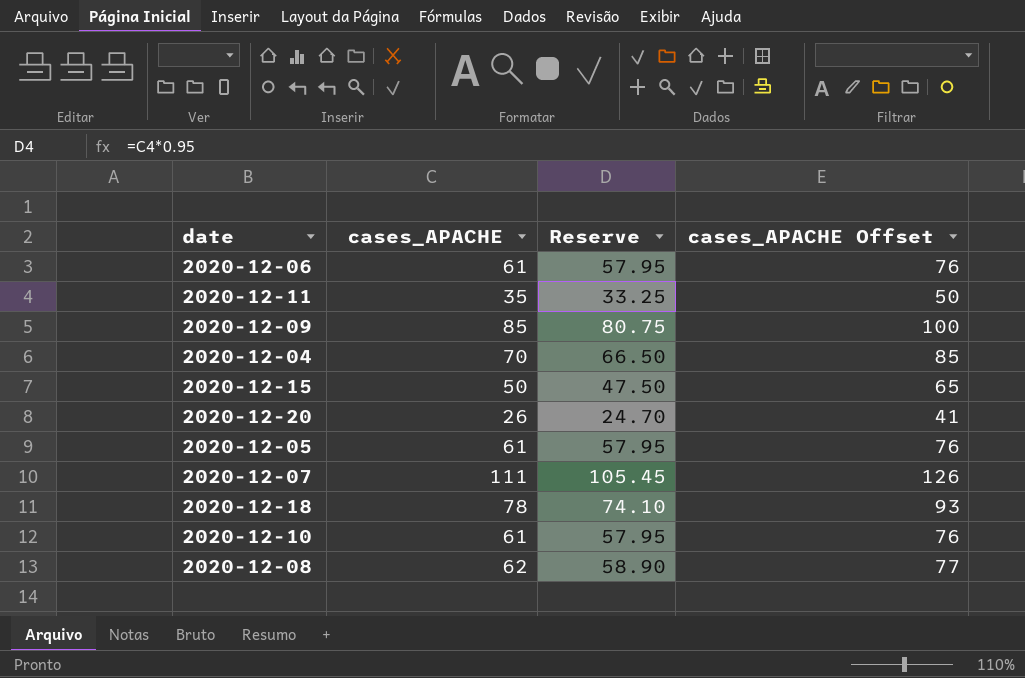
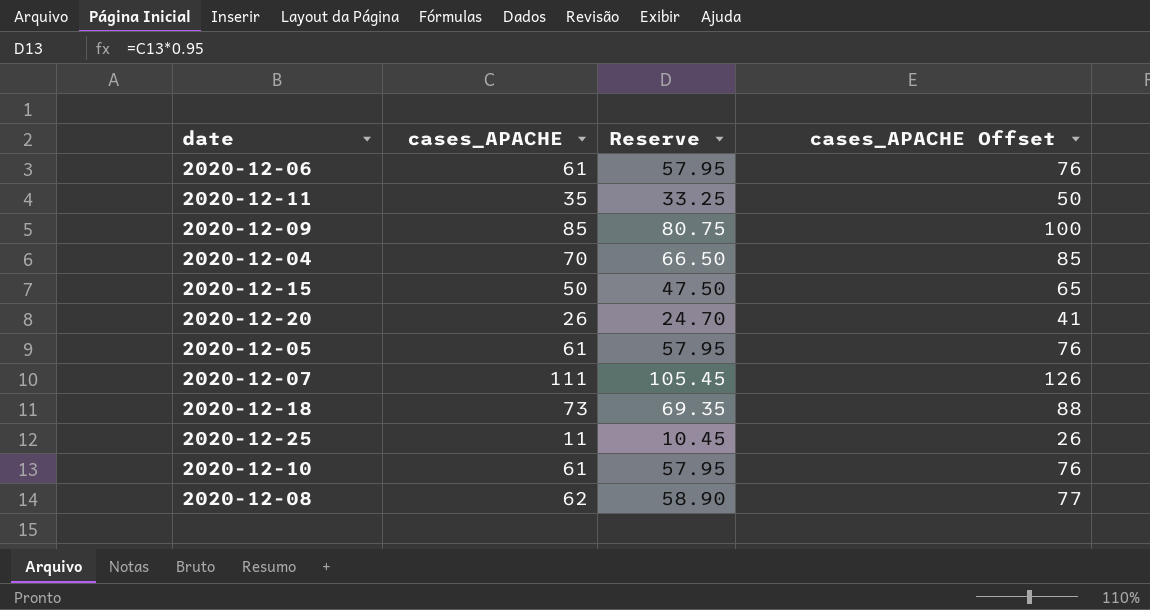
2020-12-18 | cases_APACHE: 78 -> 73
2020-12-18 | Reserve: 74.10 -> 69.35
2020-12-18 | cases_APACHE Offset: 93 -> 88
row 2020-12-25: none -> 11 | 10.45 | 26

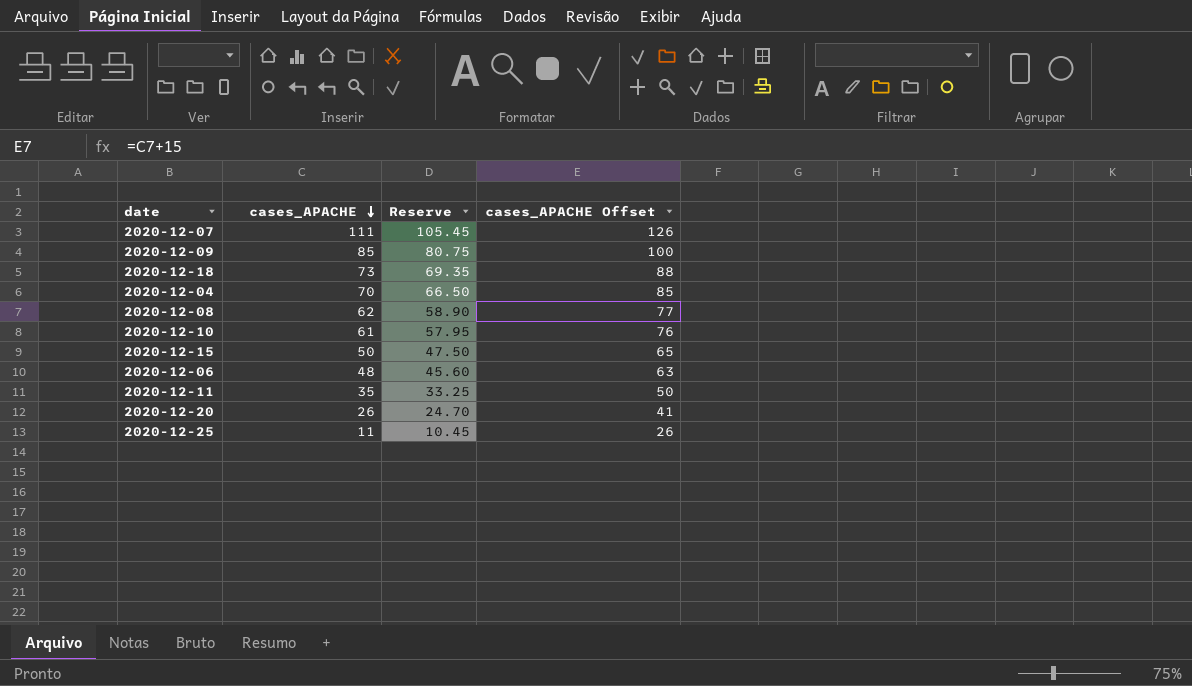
row order: none -> cases_APACHE descending
row 2020-12-05: 61 | 57.95 | 76 -> none
2020-12-06 | cases_APACHE: 61 -> 48
2020-12-06 | Reserve: 57.95 -> 45.60
2020-12-06 | cases_APACHE Offset: 76 -> 63

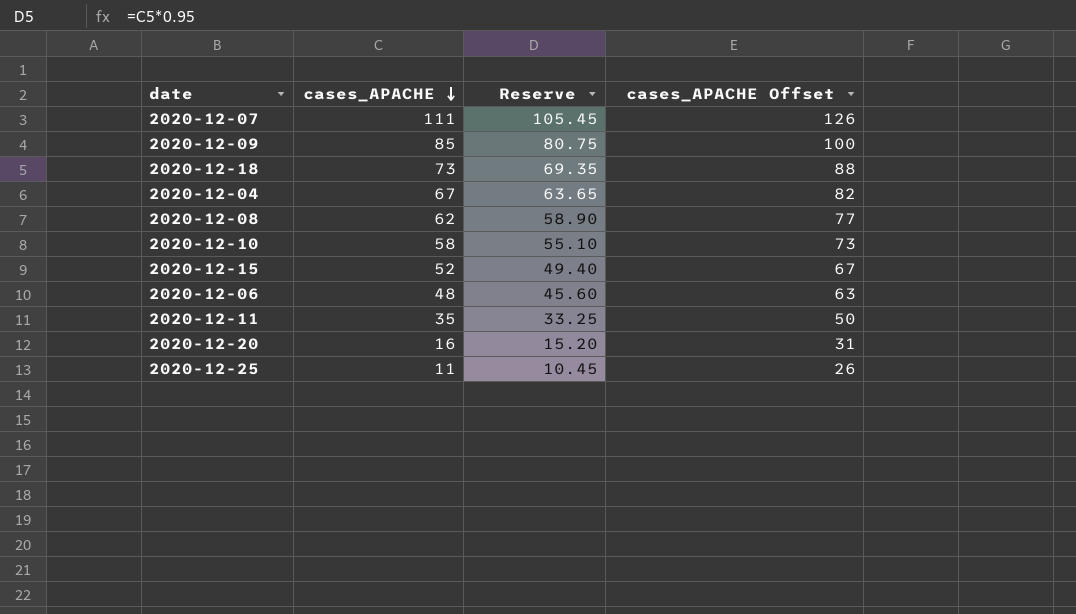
2020-12-04 | cases_APACHE: 70 -> 67
2020-12-04 | Reserve: 66.50 -> 63.65
2020-12-04 | cases_APACHE Offset: 85 -> 82
2020-12-10 | cases_APACHE: 61 -> 58
2020-12-10 | Reserve: 57.95 -> 55.10
2020-12-10 | cases_APACHE Offset: 76 -> 73
2020-12-15 | cases_APACHE: 50 -> 52
2020-12-15 | Reserve: 47.50 -> 49.40
2020-12-15 | cases_APACHE Offset: 65 -> 67
2020-12-20 | cases_APACHE: 26 -> 16
2020-12-20 | Reserve: 24.70 -> 15.20
2020-12-20 | cases_APACHE Offset: 41 -> 31

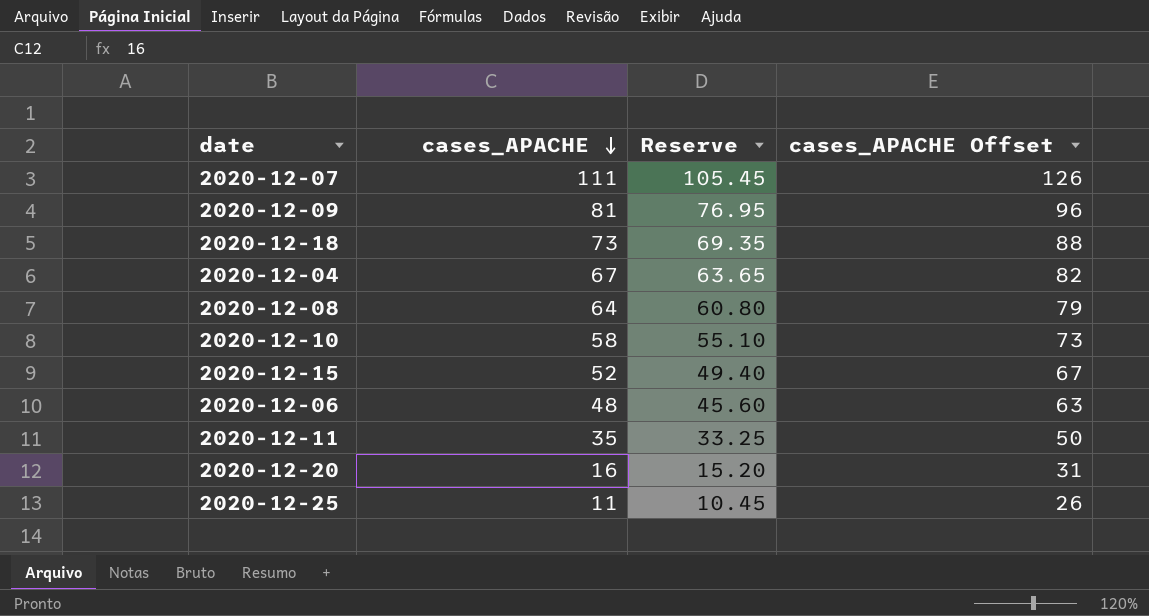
2020-12-09 | cases_APACHE: 85 -> 81
2020-12-09 | Reserve: 80.75 -> 76.95
2020-12-09 | cases_APACHE Offset: 100 -> 96
2020-12-08 | cases_APACHE: 62 -> 64
2020-12-08 | Reserve: 58.90 -> 60.80
2020-12-08 | cases_APACHE Offset: 77 -> 79

